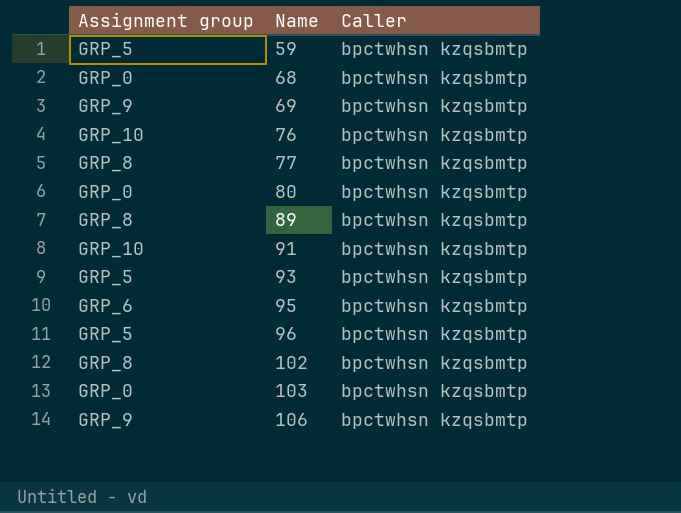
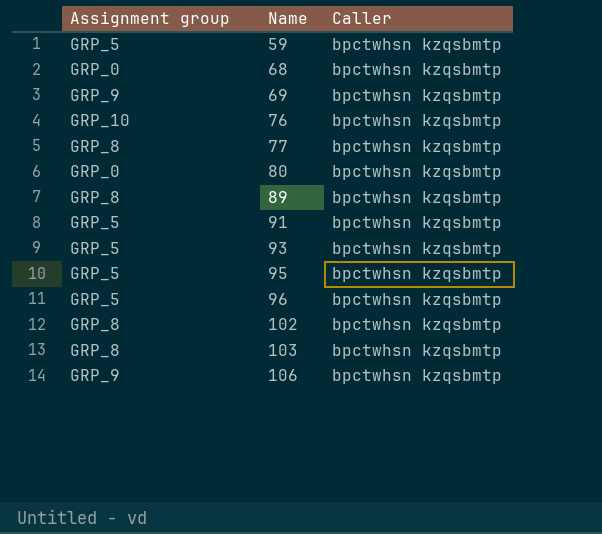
91 | Assignment group: GRP_10 -> GRP_5
95 | Assignment group: GRP_6 -> GRP_5
103 | Assignment group: GRP_0 -> GRP_8

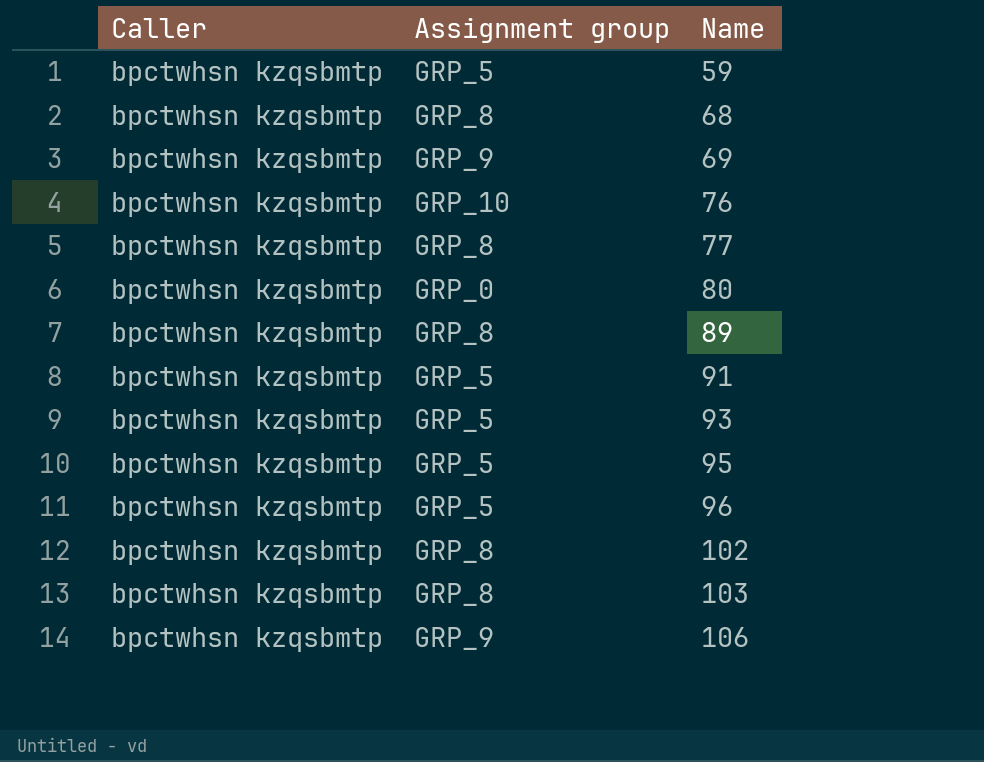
column Caller | position: 3 -> 1
68 | Assignment group: GRP_0 -> GRP_8

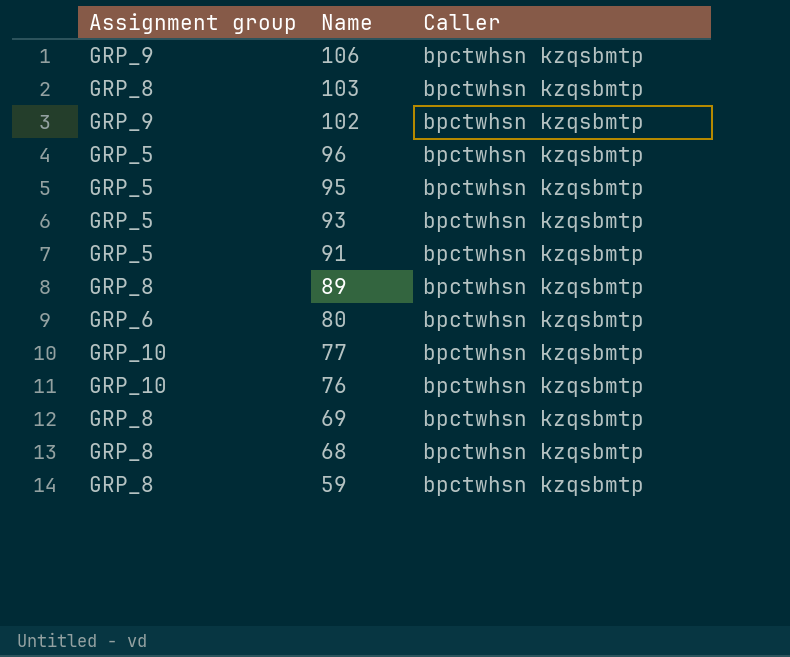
row order: Name ascending -> Name descending
column Caller | position: 1 -> 3
102 | Assignment group: GRP_8 -> GRP_9
80 | Assignment group: GRP_0 -> GRP_6
77 | Assignment group: GRP_8 -> GRP_10
69 | Assignment group: GRP_9 -> GRP_8
59 | Assignment group: GRP_5 -> GRP_8

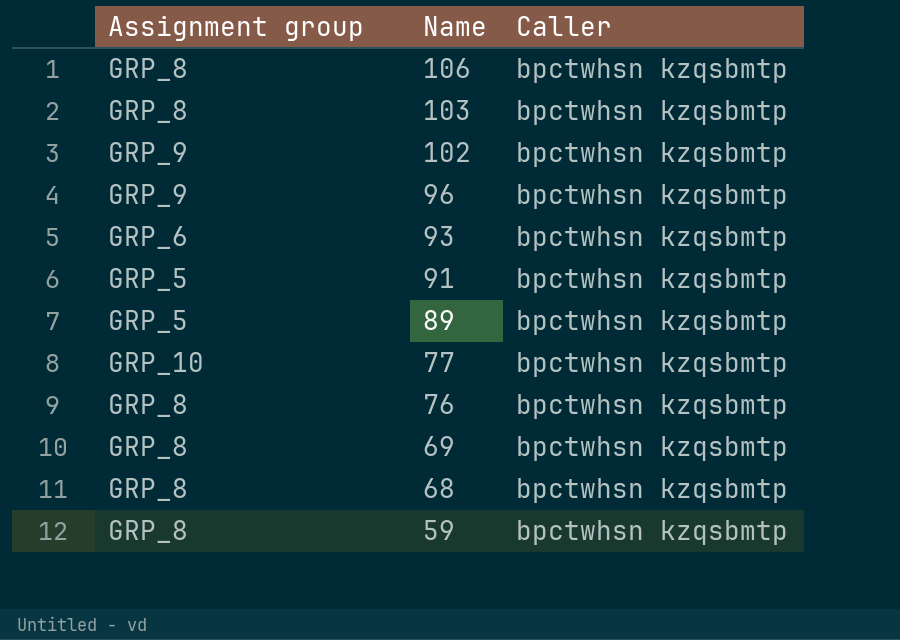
row 95: GRP_5 | bpctwhsn kzqsbmtp -> none
row 80: GRP_6 | bpctwhsn kzqsbmtp -> none
106 | Assignment group: GRP_9 -> GRP_8
96 | Assignment group: GRP_5 -> GRP_9
93 | Assignment group: GRP_5 -> GRP_6
89 | Assignment group: GRP_8 -> GRP_5
76 | Assignment group: GRP_10 -> GRP_8

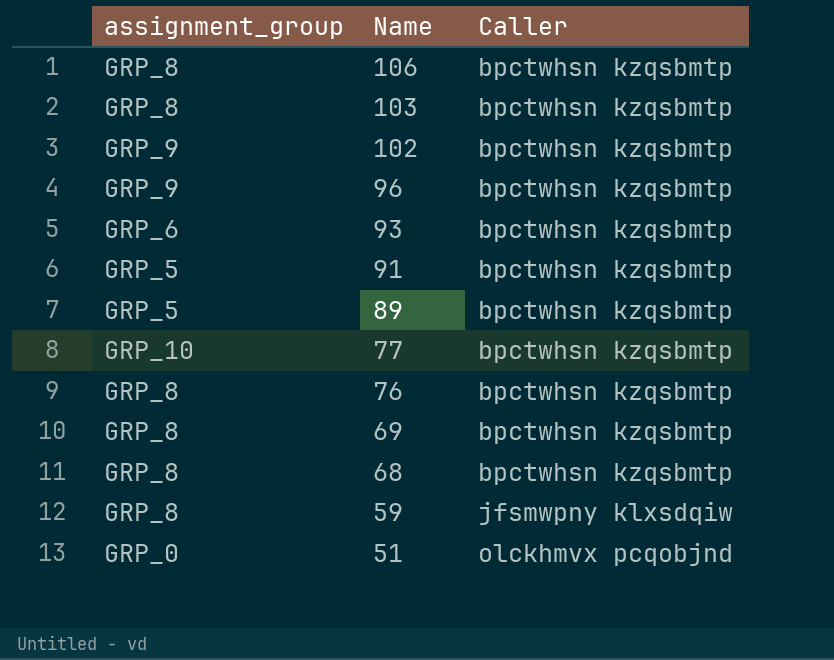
column name: Assignment group -> assignment_group
59 | Caller: bpctwhsn kzqsbmtp -> jfsmwpny klxsdqiw
row 51: none -> GRP_0 | olckhmvx pcqobjnd

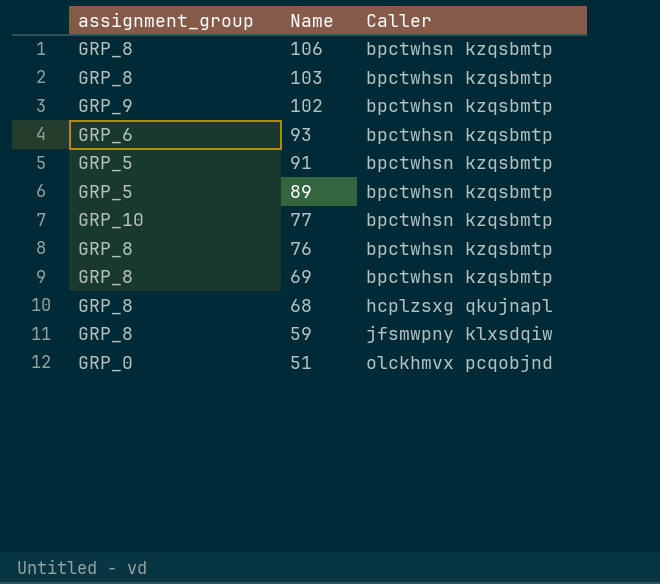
row 96: GRP_9 | bpctwhsn kzqsbmtp -> none
68 | Caller: bpctwhsn kzqsbmtp -> hcplzsxg qkujnapl

